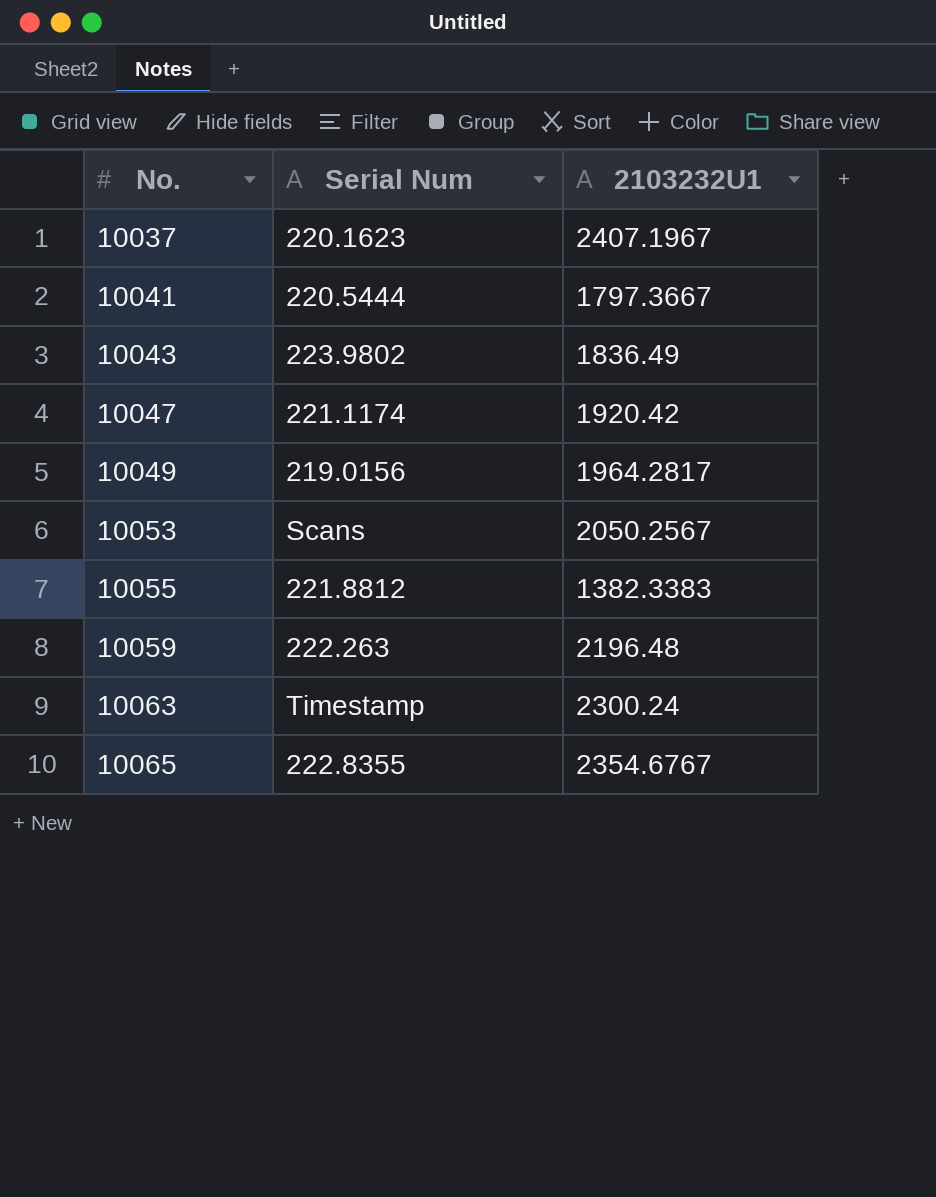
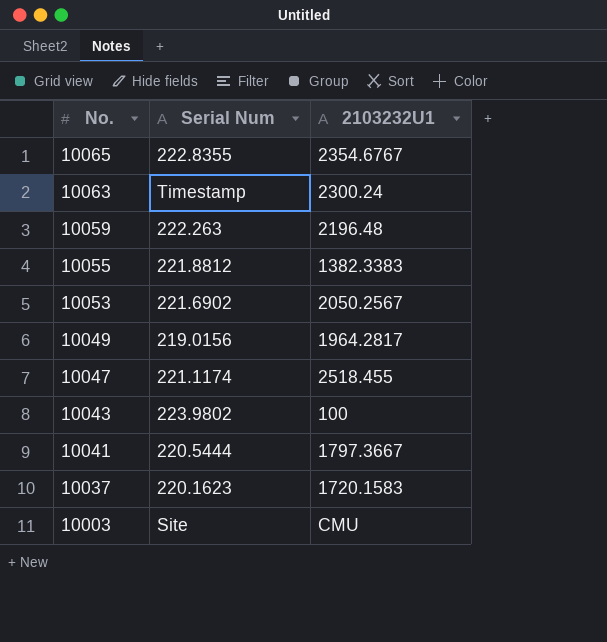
row order: No. ascending -> No. descending
10053 | Serial Num: Scans -> 221.6902
10047 | 2103232U1: 1920.42 -> 2518.455
10043 | 2103232U1: 1836.49 -> 100
10037 | 2103232U1: 2407.1967 -> 1720.1583
row 10003: none -> Site | CMU

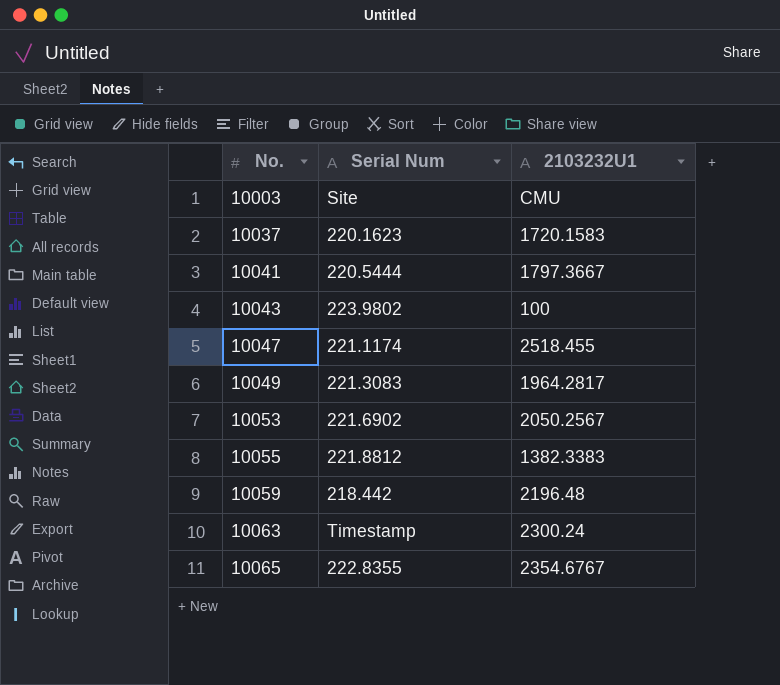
row order: No. descending -> No. ascending
10049 | Serial Num: 219.0156 -> 221.3083
10059 | Serial Num: 222.263 -> 218.442

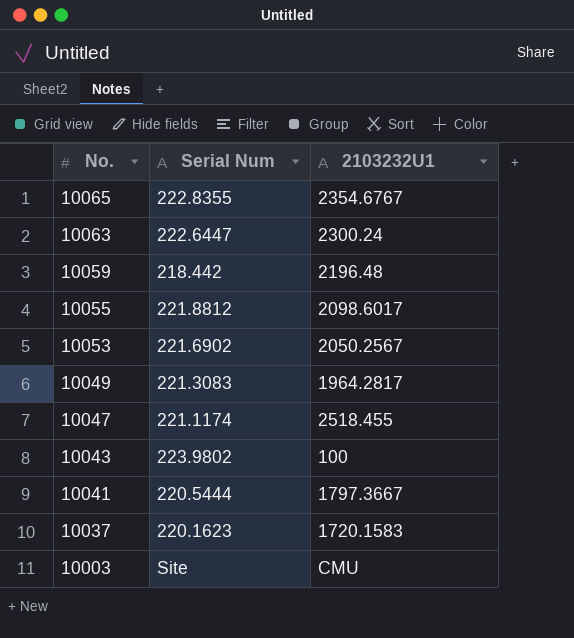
row order: No. ascending -> No. descending
10063 | Serial Num: Timestamp -> 222.6447
10055 | 2103232U1: 1382.3383 -> 2098.6017

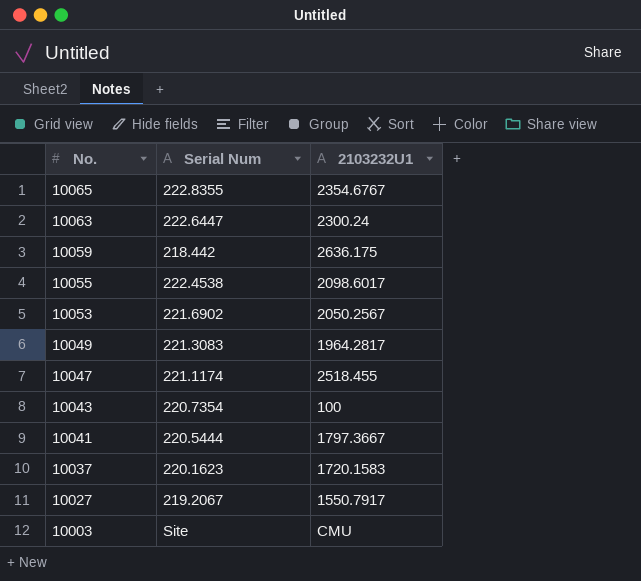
10059 | 2103232U1: 2196.48 -> 2636.175
10055 | Serial Num: 221.8812 -> 222.4538
10043 | Serial Num: 223.9802 -> 220.7354
row 10027: none -> 219.2067 | 1550.7917

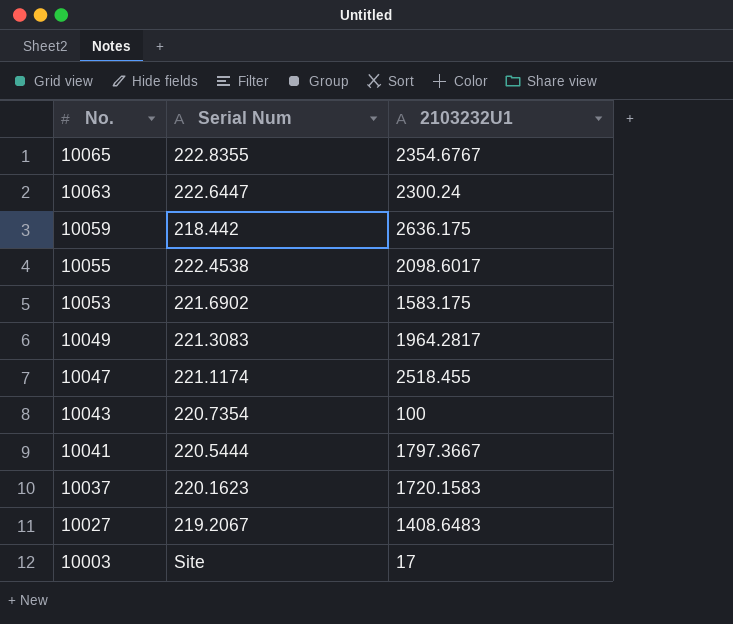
10053 | 2103232U1: 2050.2567 -> 1583.175
10027 | 2103232U1: 1550.7917 -> 1408.6483
10003 | 2103232U1: CMU -> 17

